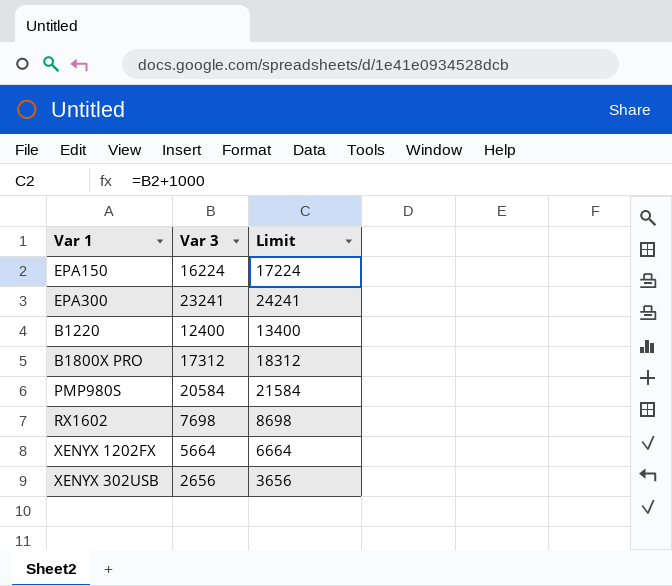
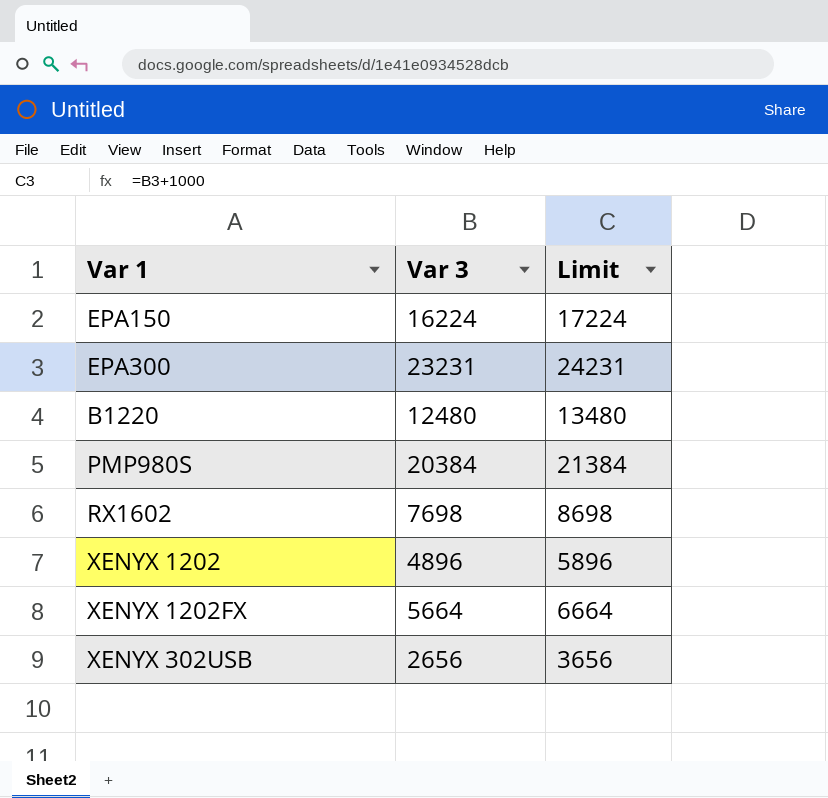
row B1800X PRO: 17312 | 18312 -> none
EPA300 | Var 3: 23241 -> 23231
EPA300 | Limit: 24241 -> 24231
B1220 | Var 3: 12400 -> 12480
B1220 | Limit: 13400 -> 13480
PMP980S | Var 3: 20584 -> 20384
PMP980S | Limit: 21584 -> 21384
row XENYX 1202: none -> 4896 | 5896

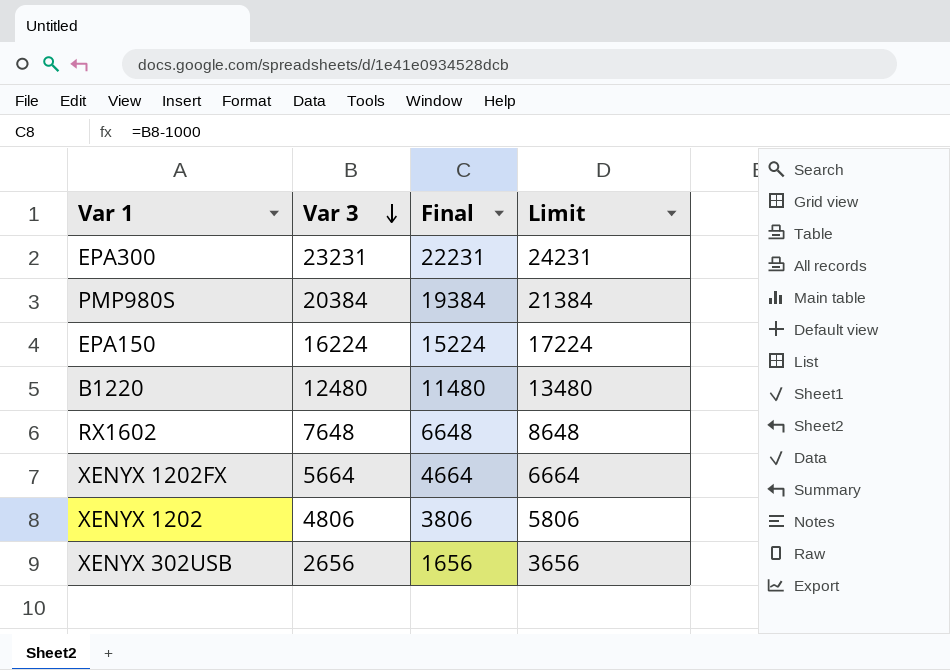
row order: none -> Var 3 descending
column Final | formula: none -> [Var 3] - 1000
RX1602 | Var 3: 7698 -> 7648
RX1602 | Limit: 8698 -> 8648
XENYX 1202 | Var 3: 4896 -> 4806
XENYX 1202 | Limit: 5896 -> 5806

